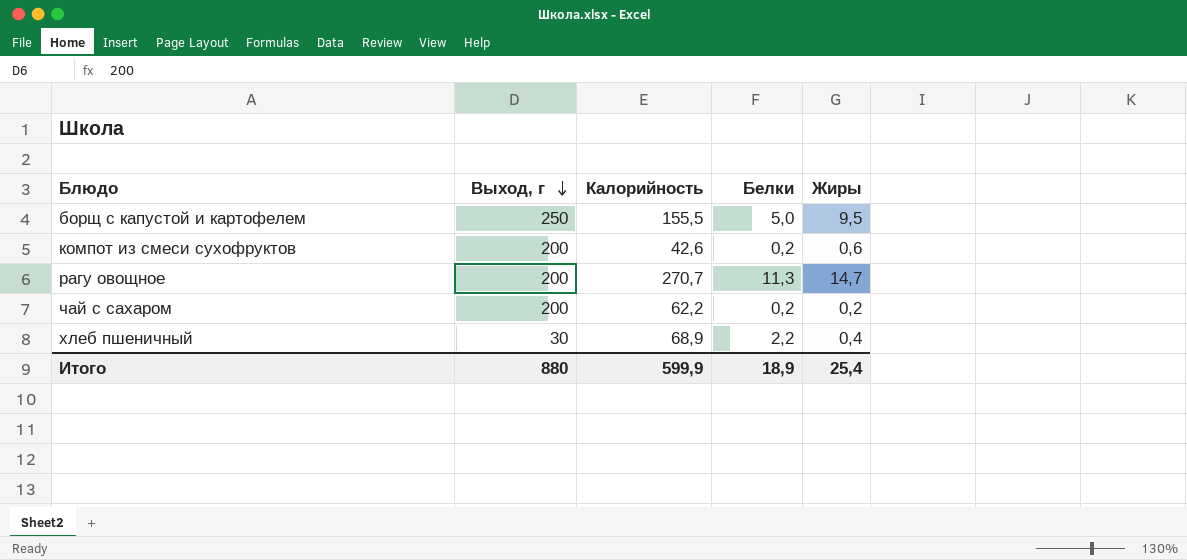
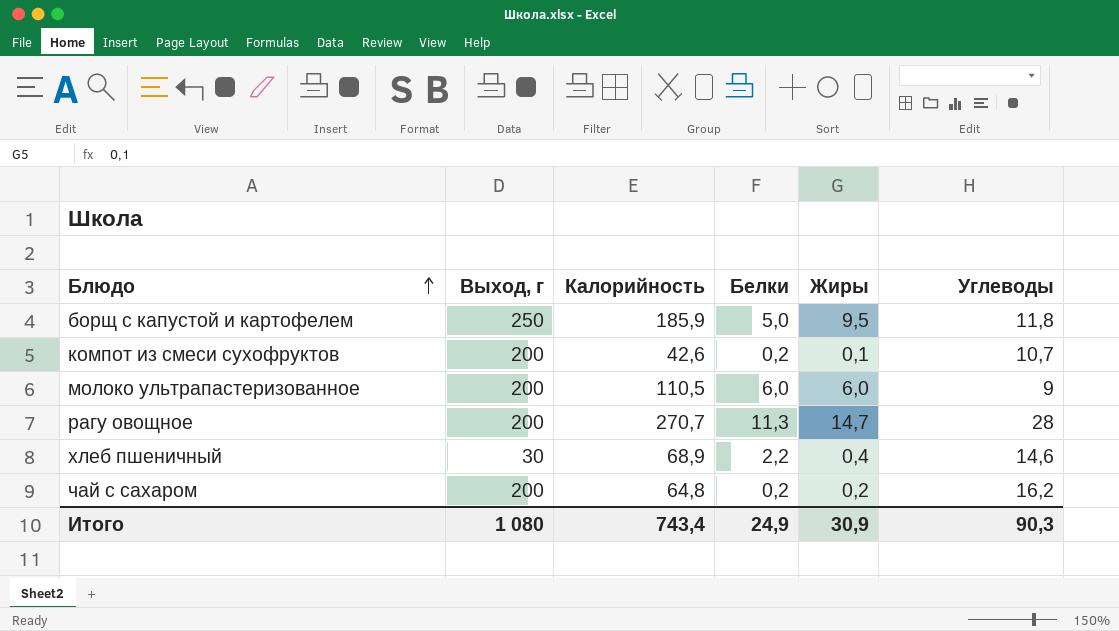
row order: Выход, г descending -> Блюдо ascending
column Углеводы | position: none -> 6
борщ с капустой и картофелем | Калорийность: 155,5 -> 185,9
компот из смеси сухофруктов | Жиры: 0,6 -> 0,1
row молоко ультрапастеризованное: none -> 200 | 110,5 | 6,0 | 6,0 | 9
чай с сахаром | Калорийность: 62,2 -> 64,8
Итого | Выход, г: 880 -> 1 080
Итого | Калорийность: 599,9 -> 743,4
Итого | Белки: 18,9 -> 24,9
Итого | Жиры: 25,4 -> 30,9

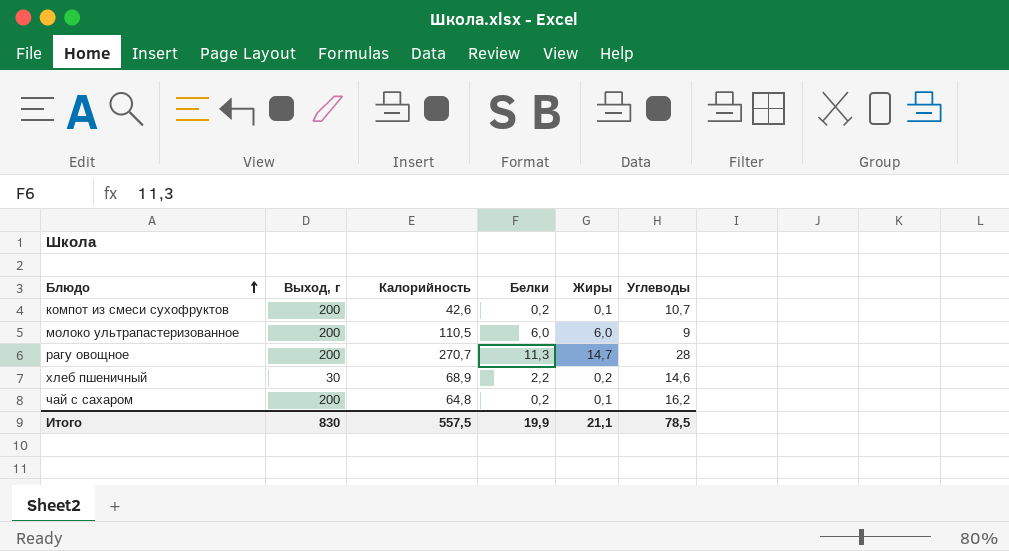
row борщ с капустой и картофелем: 250 | 185,9 | 5,0 | 9,5 | 11,8 -> none
хлеб пшеничный | Жиры: 0,4 -> 0,2
чай с сахаром | Жиры: 0,2 -> 0,1
Итого | Выход, г: 1 080 -> 830
Итого | Калорийность: 743,4 -> 557,5
Итого | Белки: 24,9 -> 19,9
Итого | Жиры: 30,9 -> 21,1
Итого | Углеводы: 90,3 -> 78,5

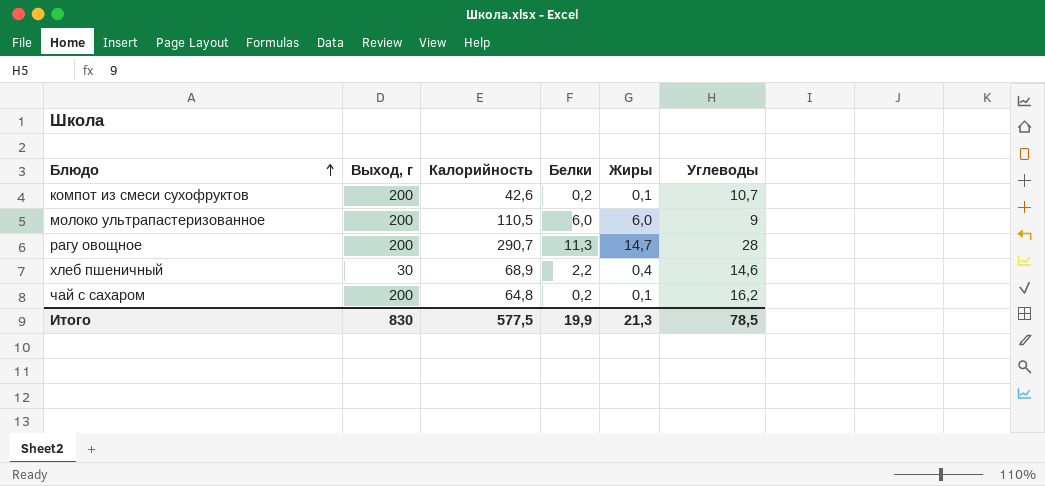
рагу овощное | Калорийность: 270,7 -> 290,7
хлеб пшеничный | Жиры: 0,2 -> 0,4
Итого | Калорийность: 557,5 -> 577,5
Итого | Жиры: 21,1 -> 21,3

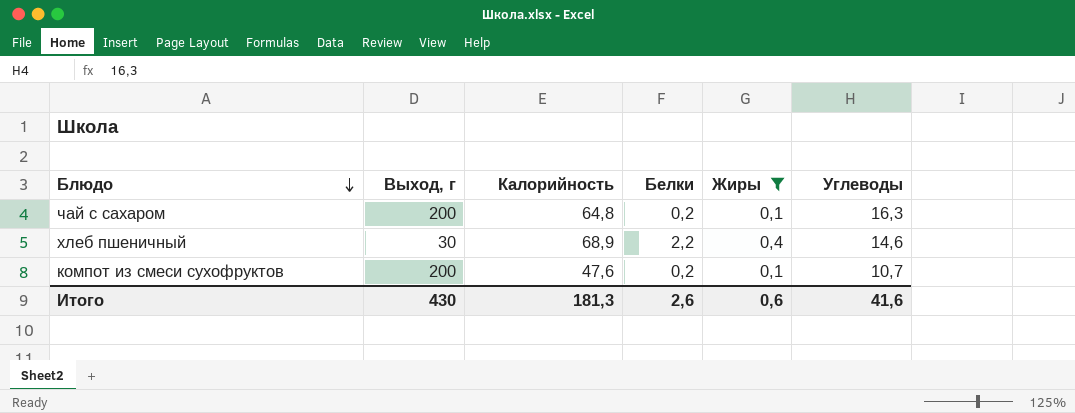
filter: none -> Жиры <= 0,4
row order: Блюдо ascending -> Блюдо descending
чай с сахаром | Углеводы: 16,2 -> 16,3
компот из смеси сухофруктов | Калорийность: 42,6 -> 47,6
Итого | Выход, г: 830 -> 430
Итого | Калорийность: 577,5 -> 181,3
Итого | Белки: 19,9 -> 2,6
Итого | Жиры: 21,3 -> 0,6
Итого | Углеводы: 78,5 -> 41,6

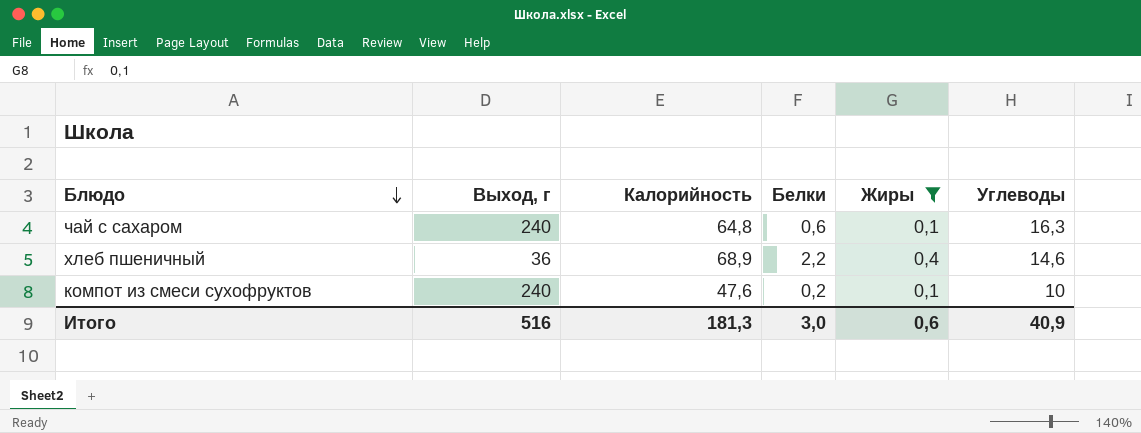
чай с сахаром | Выход, г: 200 -> 240
чай с сахаром | Белки: 0,2 -> 0,6
хлеб пшеничный | Выход, г: 30 -> 36
компот из смеси сухофруктов | Выход, г: 200 -> 240
компот из смеси сухофруктов | Углеводы: 10,7 -> 10
Итого | Выход, г: 430 -> 516
Итого | Белки: 2,6 -> 3,0
Итого | Углеводы: 41,6 -> 40,9

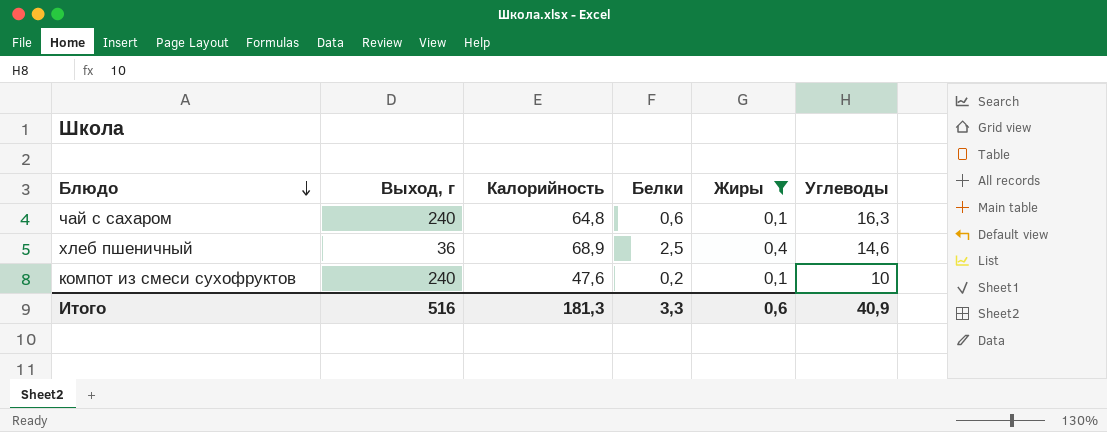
хлеб пшеничный | Белки: 2,2 -> 2,5
Итого | Белки: 3,0 -> 3,3

